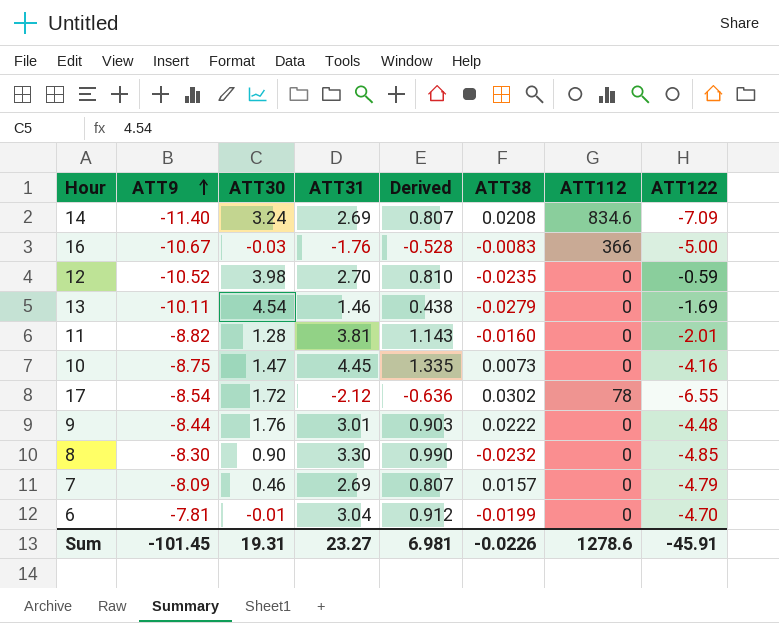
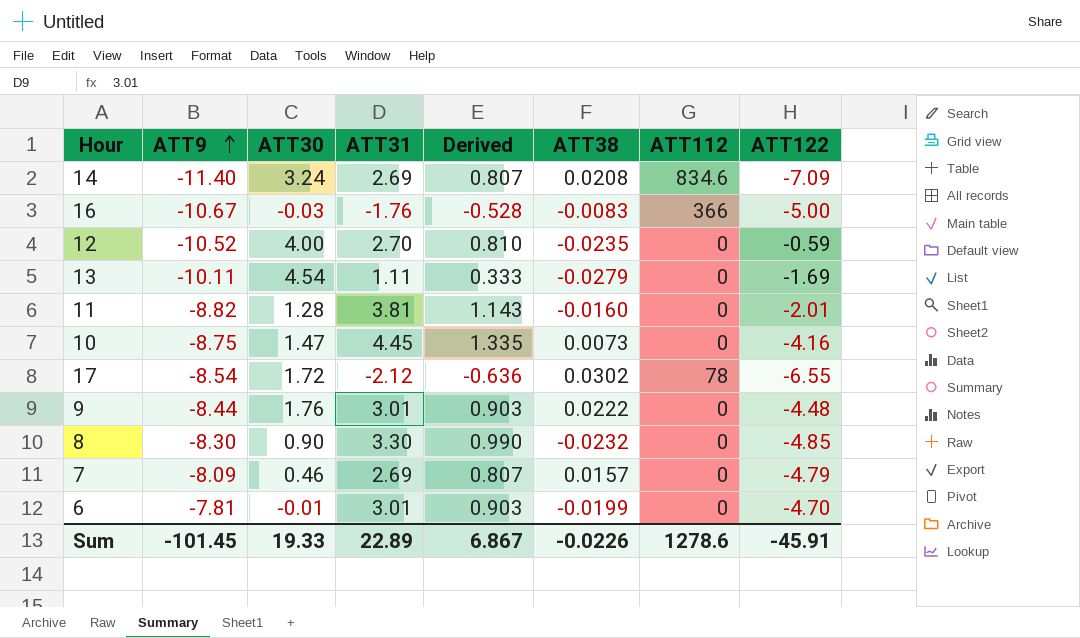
12 | ATT30: 3.98 -> 4.00
13 | ATT31: 1.46 -> 1.11
13 | Derived: 0.438 -> 0.333
6 | ATT31: 3.04 -> 3.01
6 | Derived: 0.912 -> 0.903
Sum | ATT30: 19.31 -> 19.33
Sum | ATT31: 23.27 -> 22.89
Sum | Derived: 6.981 -> 6.867

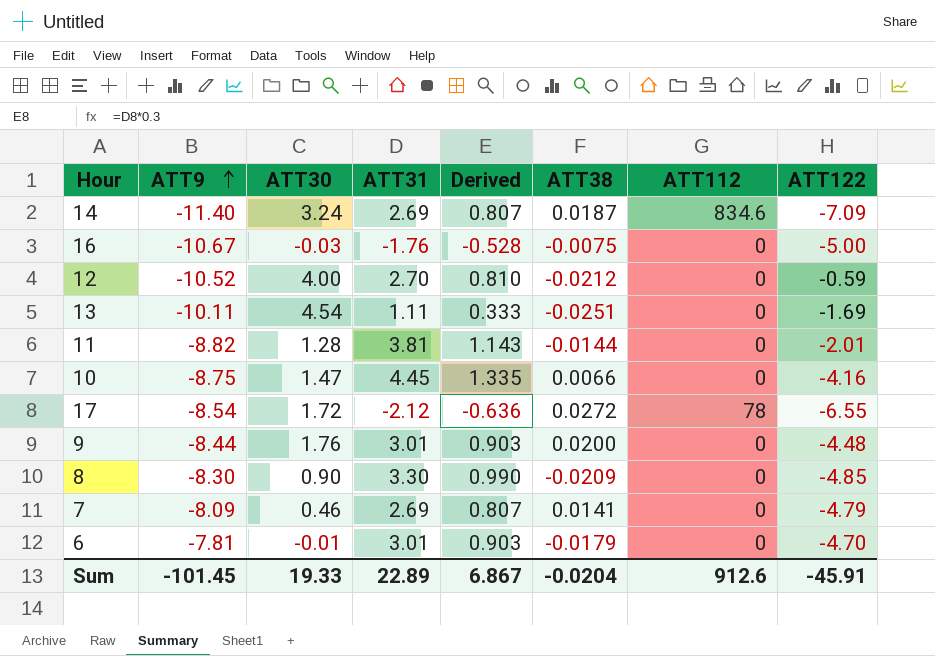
14 | ATT38: 0.0208 -> 0.0187
16 | ATT38: -0.0083 -> -0.0075
16 | ATT112: 366 -> 0
12 | ATT38: -0.0235 -> -0.0212
13 | ATT38: -0.0279 -> -0.0251
11 | ATT38: -0.0160 -> -0.0144
10 | ATT38: 0.0073 -> 0.0066
17 | ATT38: 0.0302 -> 0.0272
9 | ATT38: 0.0222 -> 0.0200
8 | ATT38: -0.0232 -> -0.0209
7 | ATT38: 0.0157 -> 0.0141
6 | ATT38: -0.0199 -> -0.0179
Sum | ATT38: -0.0226 -> -0.0204
Sum | ATT112: 1278.6 -> 912.6

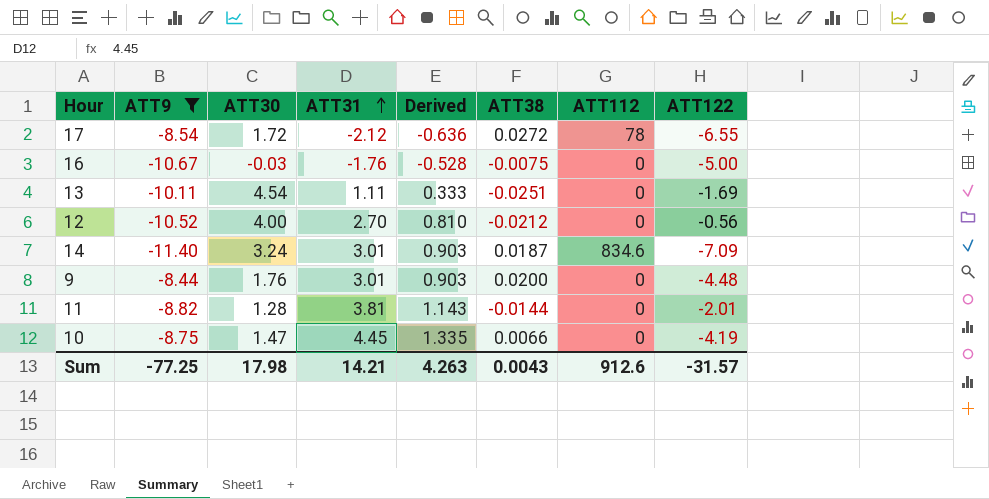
filter: none -> ATT9 <= -8.44
row order: ATT9 ascending -> ATT31 ascending
12 | ATT122: -0.59 -> -0.56
14 | ATT31: 2.69 -> 3.01
14 | Derived: 0.807 -> 0.903
10 | ATT122: -4.16 -> -4.19
Sum | ATT9: -101.45 -> -77.25
Sum | ATT30: 19.33 -> 17.98
Sum | ATT31: 22.89 -> 14.21
Sum | Derived: 6.867 -> 4.263
Sum | ATT38: -0.0204 -> 0.0043
Sum | ATT122: -45.91 -> -31.57

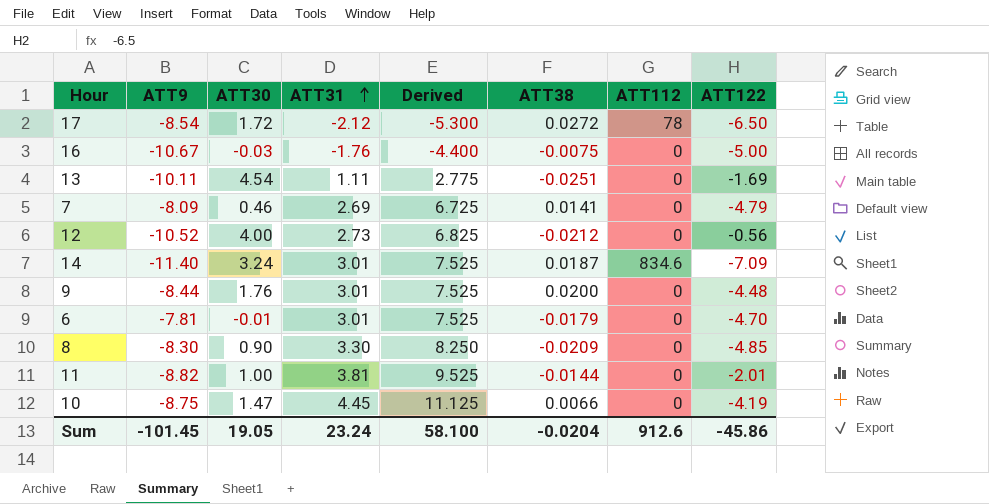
filter: ATT9 <= -8.44 -> none
column Derived | formula: [ATT31] * 0.3 -> [ATT31] * 2.5
17 | ATT122: -6.55 -> -6.50
12 | ATT31: 2.70 -> 2.73
11 | ATT30: 1.28 -> 1.00
Sum | ATT9: -77.25 -> -101.45
Sum | ATT30: 17.98 -> 19.05
Sum | ATT31: 14.21 -> 23.24
Sum | Derived: 4.263 -> 58.100
Sum | ATT38: 0.0043 -> -0.0204
Sum | ATT122: -31.57 -> -45.86

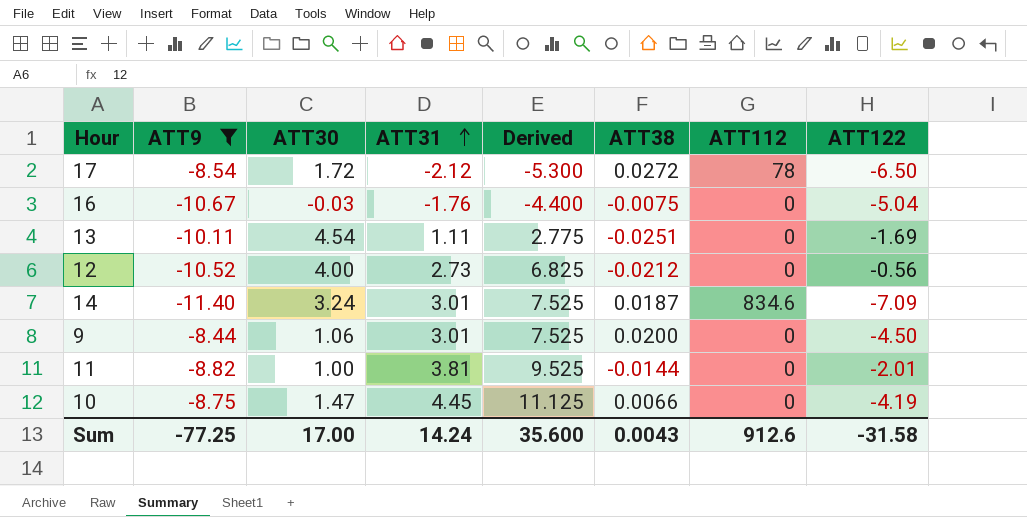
filter: none -> ATT9 <= -8.44
16 | ATT122: -5.00 -> -5.04
9 | ATT30: 1.76 -> 1.06
9 | ATT122: -4.48 -> -4.50
Sum | ATT9: -101.45 -> -77.25
Sum | ATT30: 19.05 -> 17.00
Sum | ATT31: 23.24 -> 14.24
Sum | Derived: 58.100 -> 35.600
Sum | ATT38: -0.0204 -> 0.0043
Sum | ATT122: -45.86 -> -31.58

